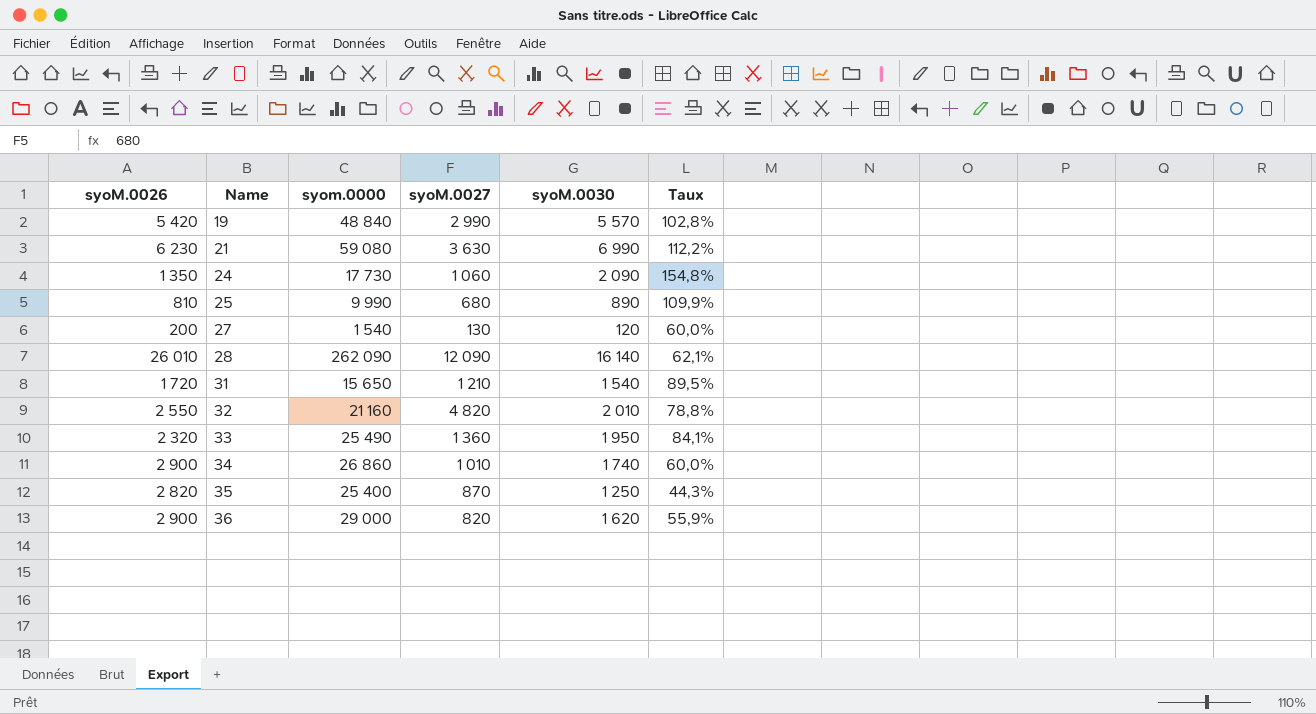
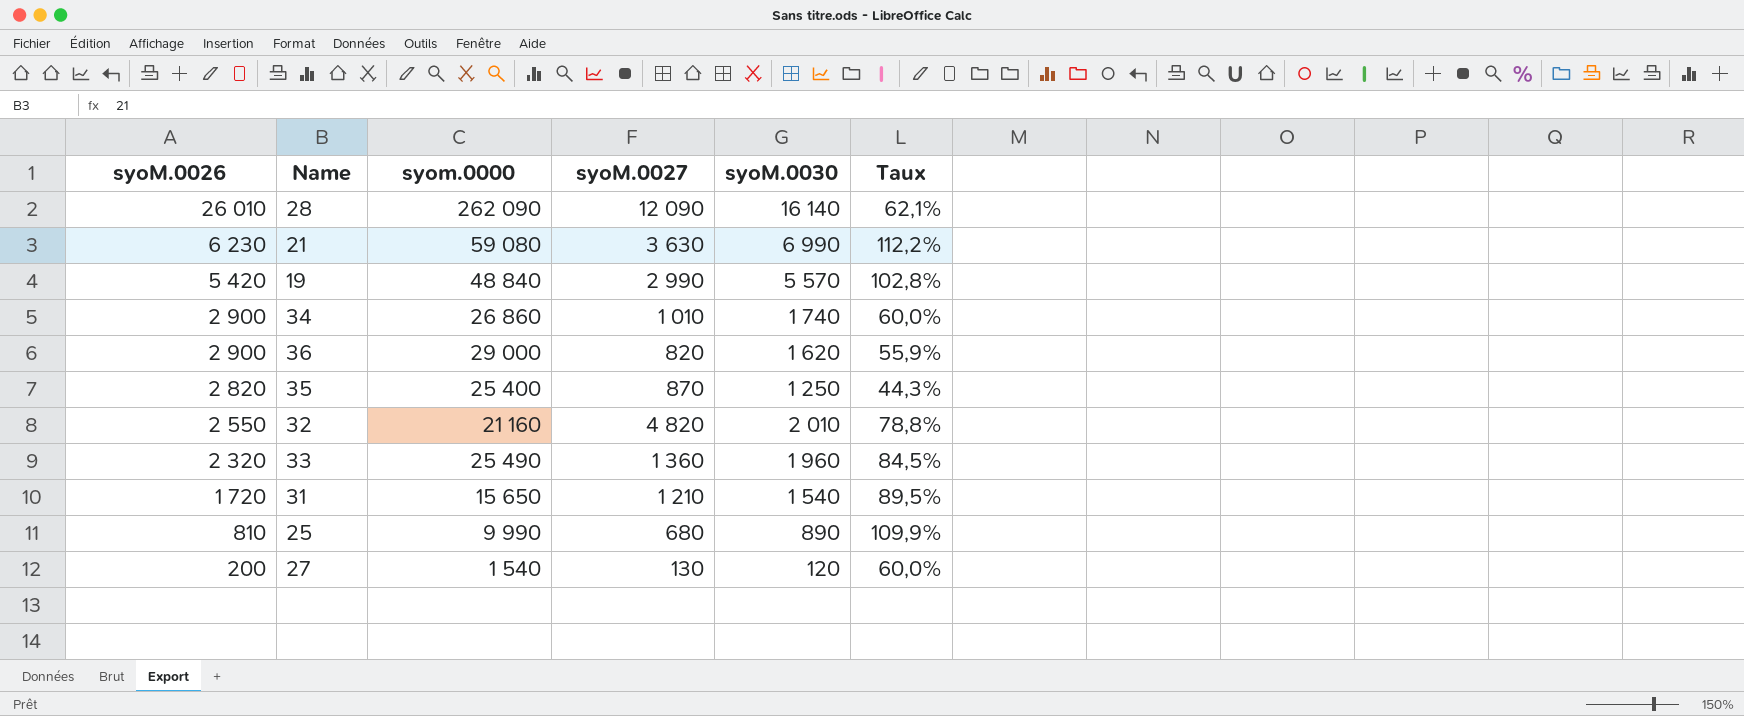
row order: Name ascending -> syoM.0026 descending
row 24: 1 350 | 17 730 | 1 060 | 2 090 | 154,8% -> none
33 | syoM.0030: 1 950 -> 1 960
33 | Taux: 84,1% -> 84,5%

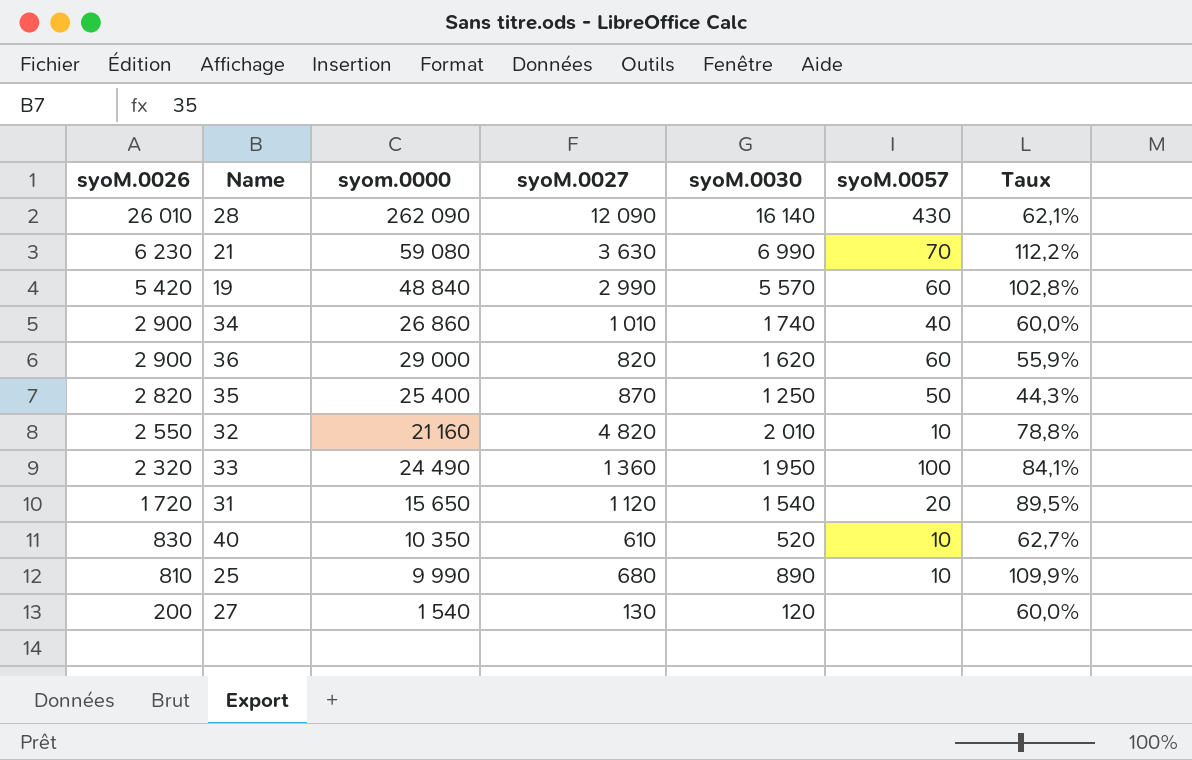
column syoM.0057 | position: none -> 6
33 | syom.0000: 25 490 -> 24 490
33 | syoM.0030: 1 960 -> 1 950
33 | Taux: 84,5% -> 84,1%
31 | syoM.0027: 1 210 -> 1 120
row 40: none -> 830 | 10 350 | 610 | 520 | 10 | 62,7%

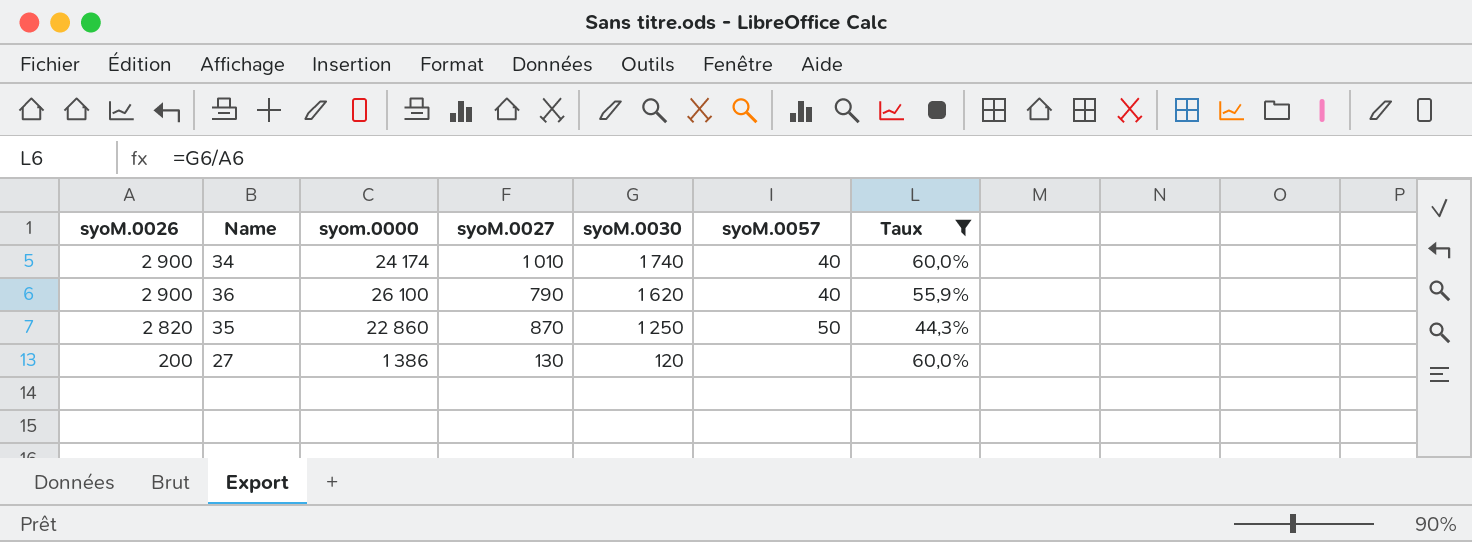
filter: none -> Taux <= 60,0%
34 | syom.0000: 26 860 -> 24 174
36 | syom.0000: 29 000 -> 26 100
36 | syoM.0027: 820 -> 790
36 | syoM.0057: 60 -> 40
35 | syom.0000: 25 400 -> 22 860
27 | syom.0000: 1 540 -> 1 386

